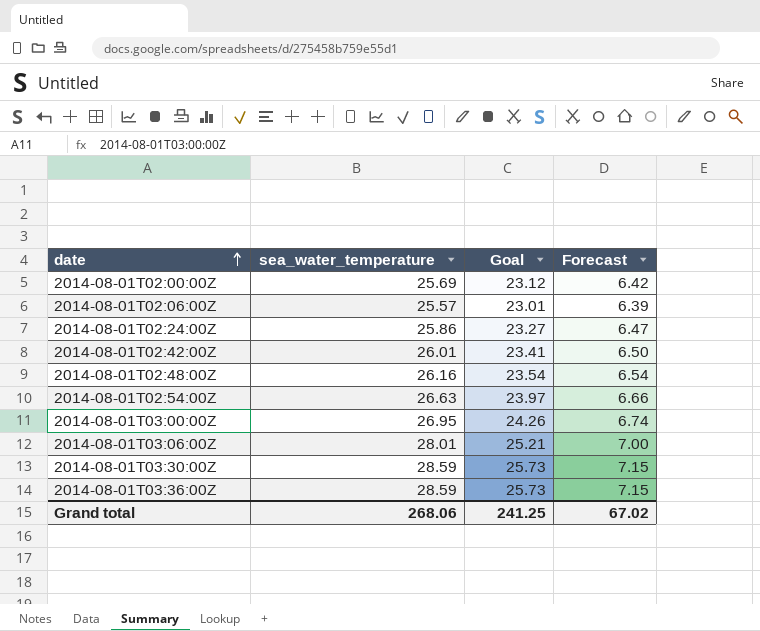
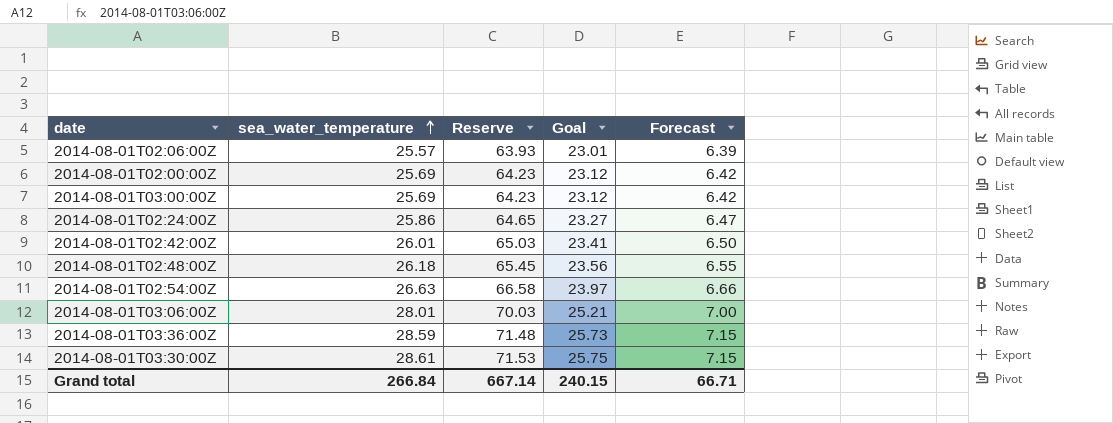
row order: date ascending -> sea_water_temperature ascending
column Reserve | formula: none -> [sea_water_temperature] * 2.5
2014-08-01T03:00:00Z | sea_water_temperature: 26.95 -> 25.69
2014-08-01T03:00:00Z | Goal: 24.26 -> 23.12
2014-08-01T03:00:00Z | Forecast: 6.74 -> 6.42
2014-08-01T02:48:00Z | sea_water_temperature: 26.16 -> 26.18
2014-08-01T02:48:00Z | Goal: 23.54 -> 23.56
2014-08-01T02:48:00Z | Forecast: 6.54 -> 6.55
2014-08-01T03:30:00Z | sea_water_temperature: 28.59 -> 28.61
2014-08-01T03:30:00Z | Goal: 25.73 -> 25.75
Grand total | sea_water_temperature: 268.06 -> 266.84
Grand total | Goal: 241.25 -> 240.15
Grand total | Forecast: 67.02 -> 66.71

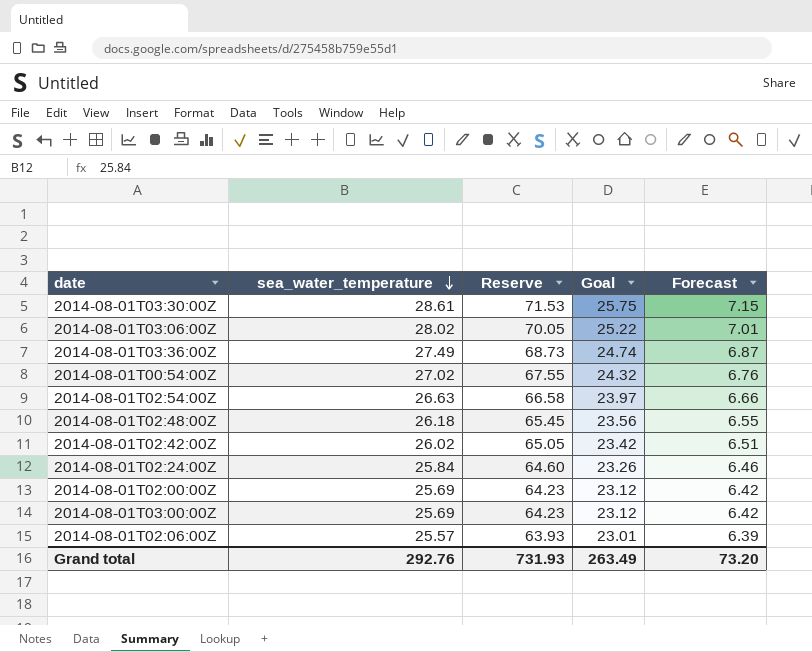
row order: sea_water_temperature ascending -> sea_water_temperature descending
2014-08-01T03:06:00Z | sea_water_temperature: 28.01 -> 28.02
2014-08-01T03:06:00Z | Reserve: 70.03 -> 70.05
2014-08-01T03:06:00Z | Goal: 25.21 -> 25.22
2014-08-01T03:06:00Z | Forecast: 7.00 -> 7.01
2014-08-01T03:36:00Z | sea_water_temperature: 28.59 -> 27.49
2014-08-01T03:36:00Z | Reserve: 71.48 -> 68.73
2014-08-01T03:36:00Z | Goal: 25.73 -> 24.74
2014-08-01T03:36:00Z | Forecast: 7.15 -> 6.87
row 2014-08-01T00:54:00Z: none -> 27.02 | 67.55 | 24.32 | 6.76
2014-08-01T02:42:00Z | sea_water_temperature: 26.01 -> 26.02
2014-08-01T02:42:00Z | Reserve: 65.03 -> 65.05
2014-08-01T02:42:00Z | Goal: 23.41 -> 23.42
2014-08-01T02:42:00Z | Forecast: 6.50 -> 6.51
2014-08-01T02:24:00Z | sea_water_temperature: 25.86 -> 25.84
2014-08-01T02:24:00Z | Reserve: 64.65 -> 64.60
2014-08-01T02:24:00Z | Goal: 23.27 -> 23.26
2014-08-01T02:24:00Z | Forecast: 6.47 -> 6.46
Grand total | sea_water_temperature: 266.84 -> 292.76
Grand total | Reserve: 667.14 -> 731.93
Grand total | Goal: 240.15 -> 263.49
Grand total | Forecast: 66.71 -> 73.20

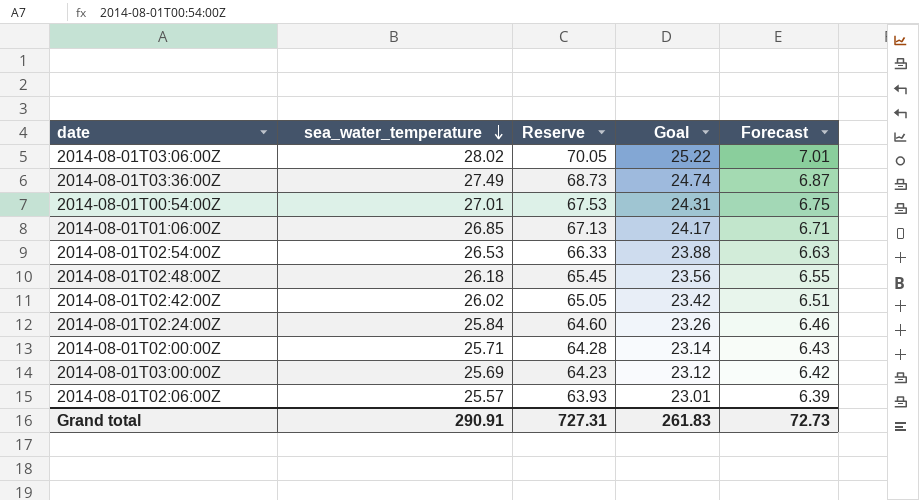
row 2014-08-01T03:30:00Z: 28.61 | 71.53 | 25.75 | 7.15 -> none
2014-08-01T00:54:00Z | sea_water_temperature: 27.02 -> 27.01
2014-08-01T00:54:00Z | Reserve: 67.55 -> 67.53
2014-08-01T00:54:00Z | Goal: 24.32 -> 24.31
2014-08-01T00:54:00Z | Forecast: 6.76 -> 6.75
row 2014-08-01T01:06:00Z: none -> 26.85 | 67.13 | 24.17 | 6.71
2014-08-01T02:54:00Z | sea_water_temperature: 26.63 -> 26.53
2014-08-01T02:54:00Z | Reserve: 66.58 -> 66.33
2014-08-01T02:54:00Z | Goal: 23.97 -> 23.88
2014-08-01T02:54:00Z | Forecast: 6.66 -> 6.63
2014-08-01T02:00:00Z | sea_water_temperature: 25.69 -> 25.71
2014-08-01T02:00:00Z | Reserve: 64.23 -> 64.28
2014-08-01T02:00:00Z | Goal: 23.12 -> 23.14
2014-08-01T02:00:00Z | Forecast: 6.42 -> 6.43
Grand total | sea_water_temperature: 292.76 -> 290.91
Grand total | Reserve: 731.93 -> 727.31
Grand total | Goal: 263.49 -> 261.83
Grand total | Forecast: 73.20 -> 72.73

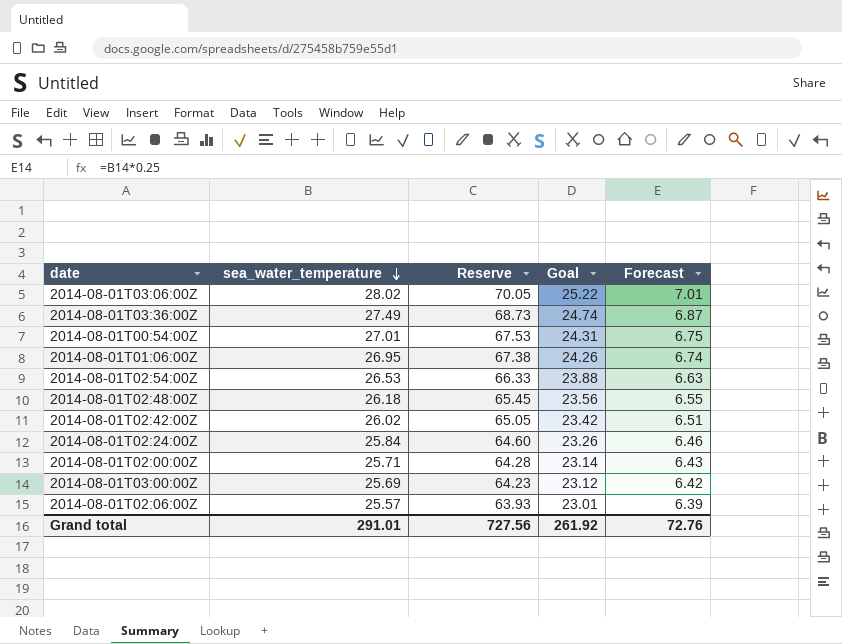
2014-08-01T01:06:00Z | sea_water_temperature: 26.85 -> 26.95
2014-08-01T01:06:00Z | Reserve: 67.13 -> 67.38
2014-08-01T01:06:00Z | Goal: 24.17 -> 24.26
2014-08-01T01:06:00Z | Forecast: 6.71 -> 6.74
Grand total | sea_water_temperature: 290.91 -> 291.01
Grand total | Reserve: 727.31 -> 727.56
Grand total | Goal: 261.83 -> 261.92
Grand total | Forecast: 72.73 -> 72.76

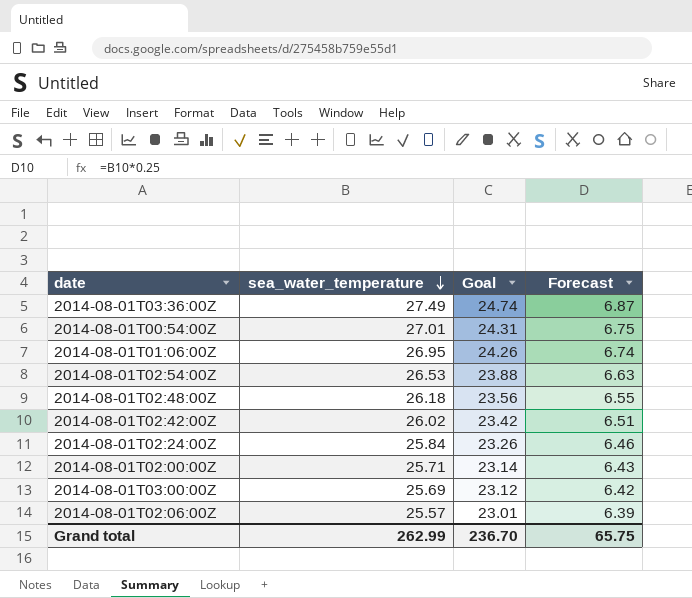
column Reserve | formula: [sea_water_temperature] * 2.5 -> none
row 2014-08-01T03:06:00Z: 28.02 | 70.05 | 25.22 | 7.01 -> none
Grand total | sea_water_temperature: 291.01 -> 262.99
Grand total | Goal: 261.92 -> 236.70
Grand total | Forecast: 72.76 -> 65.75

